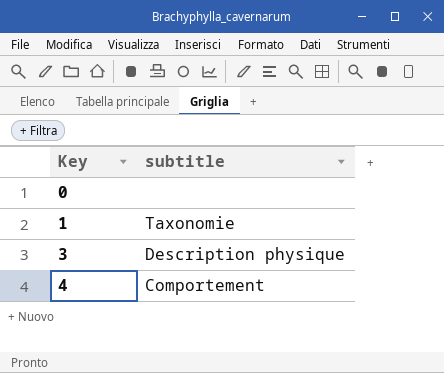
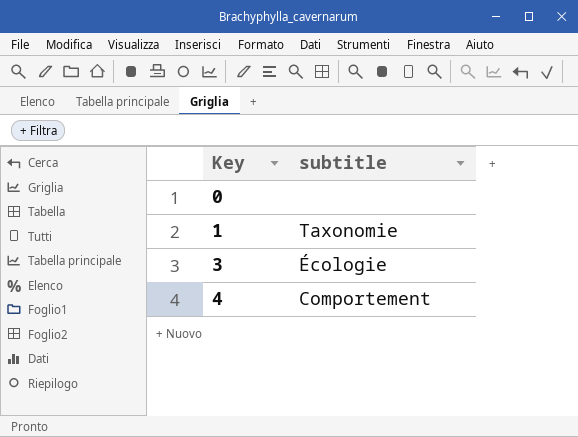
3 | subtitle: Description physique -> Écologie

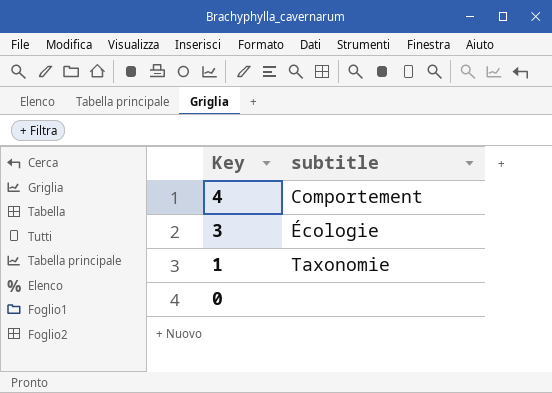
row order: Key ascending -> Key descending

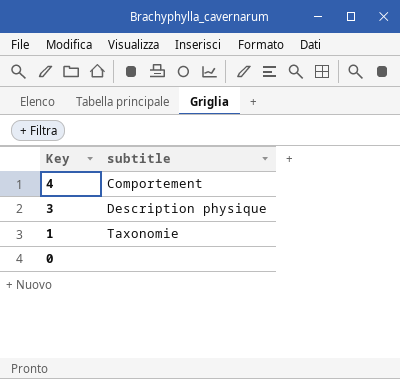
3 | subtitle: Écologie -> Description physique

